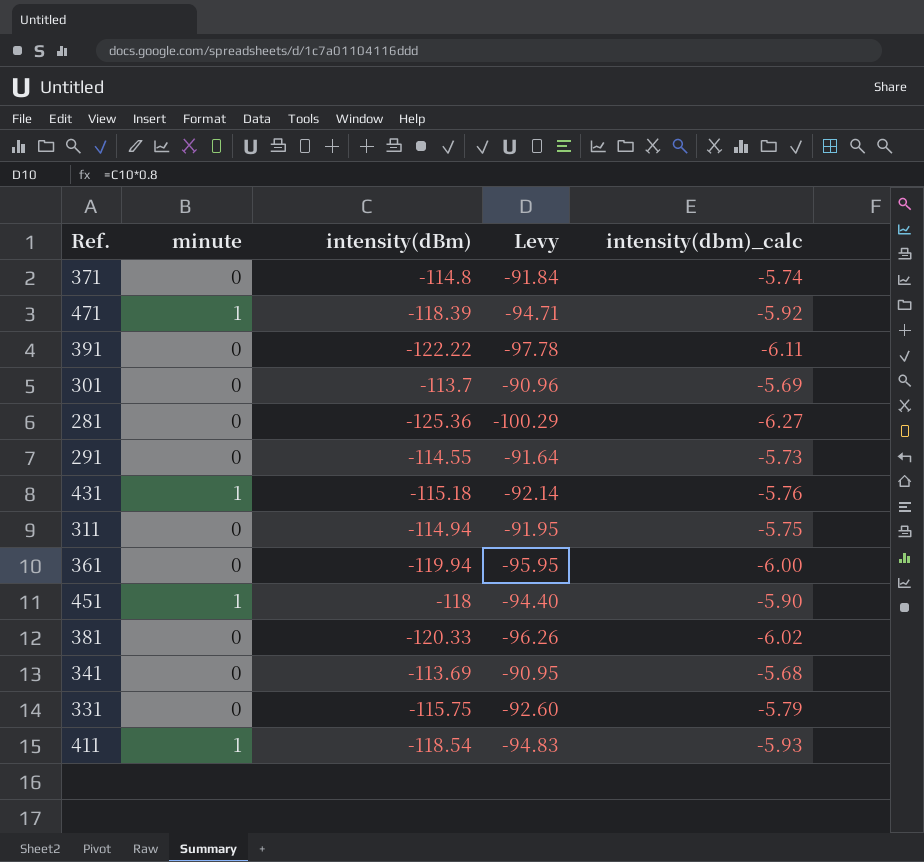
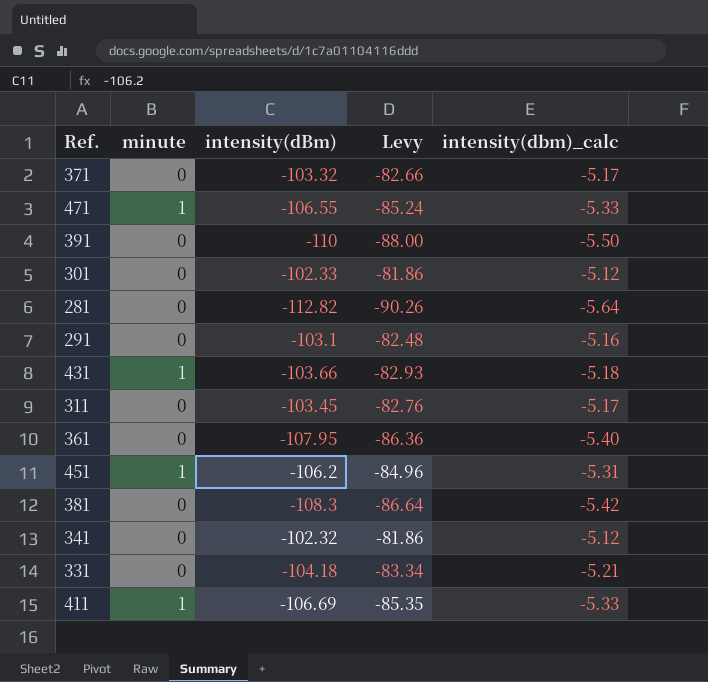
371 | intensity(dBm): -114.8 -> -103.32
371 | Levy: -91.84 -> -82.66
371 | intensity(dbm)_calc: -5.74 -> -5.17
471 | intensity(dBm): -118.39 -> -106.55
471 | Levy: -94.71 -> -85.24
471 | intensity(dbm)_calc: -5.92 -> -5.33
391 | intensity(dBm): -122.22 -> -110
391 | Levy: -97.78 -> -88.00
391 | intensity(dbm)_calc: -6.11 -> -5.50
301 | intensity(dBm): -113.7 -> -102.33
301 | Levy: -90.96 -> -81.86
301 | intensity(dbm)_calc: -5.69 -> -5.12
281 | intensity(dBm): -125.36 -> -112.82
281 | Levy: -100.29 -> -90.26
281 | intensity(dbm)_calc: -6.27 -> -5.64
291 | intensity(dBm): -114.55 -> -103.1
291 | Levy: -91.64 -> -82.48
291 | intensity(dbm)_calc: -5.73 -> -5.16
431 | intensity(dBm): -115.18 -> -103.66
431 | Levy: -92.14 -> -82.93
431 | intensity(dbm)_calc: -5.76 -> -5.18
311 | intensity(dBm): -114.94 -> -103.45
311 | Levy: -91.95 -> -82.76
311 | intensity(dbm)_calc: -5.75 -> -5.17
361 | intensity(dBm): -119.94 -> -107.95
361 | Levy: -95.95 -> -86.36
361 | intensity(dbm)_calc: -6.00 -> -5.40
451 | intensity(dBm): -118 -> -106.2
451 | Levy: -94.40 -> -84.96
451 | intensity(dbm)_calc: -5.90 -> -5.31
381 | intensity(dBm): -120.33 -> -108.3
381 | Levy: -96.26 -> -86.64
381 | intensity(dbm)_calc: -6.02 -> -5.42
341 | intensity(dBm): -113.69 -> -102.32
341 | Levy: -90.95 -> -81.86
341 | intensity(dbm)_calc: -5.68 -> -5.12
331 | intensity(dBm): -115.75 -> -104.18
331 | Levy: -92.60 -> -83.34
331 | intensity(dbm)_calc: -5.79 -> -5.21
411 | intensity(dBm): -118.54 -> -106.69
411 | Levy: -94.83 -> -85.35
411 | intensity(dbm)_calc: -5.93 -> -5.33

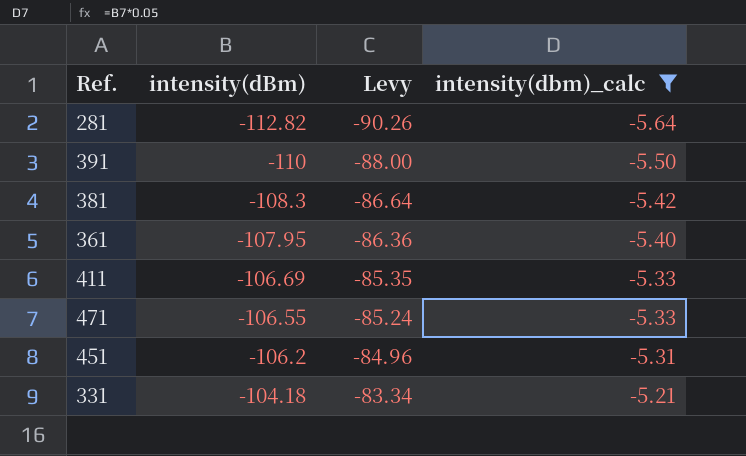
filter: none -> intensity(dbm)_calc <= -5.21
row order: none -> intensity(dBm) ascending
column minute | position: 2 -> none

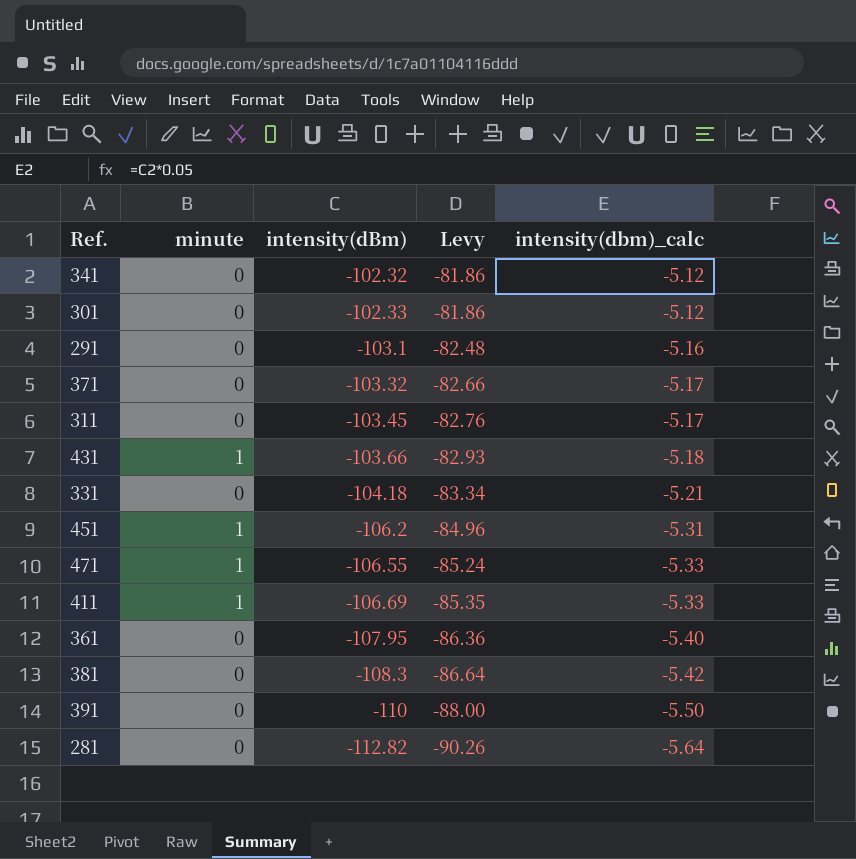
filter: intensity(dbm)_calc <= -5.21 -> none
row order: intensity(dBm) ascending -> intensity(dBm) descending
column minute | position: none -> 2

